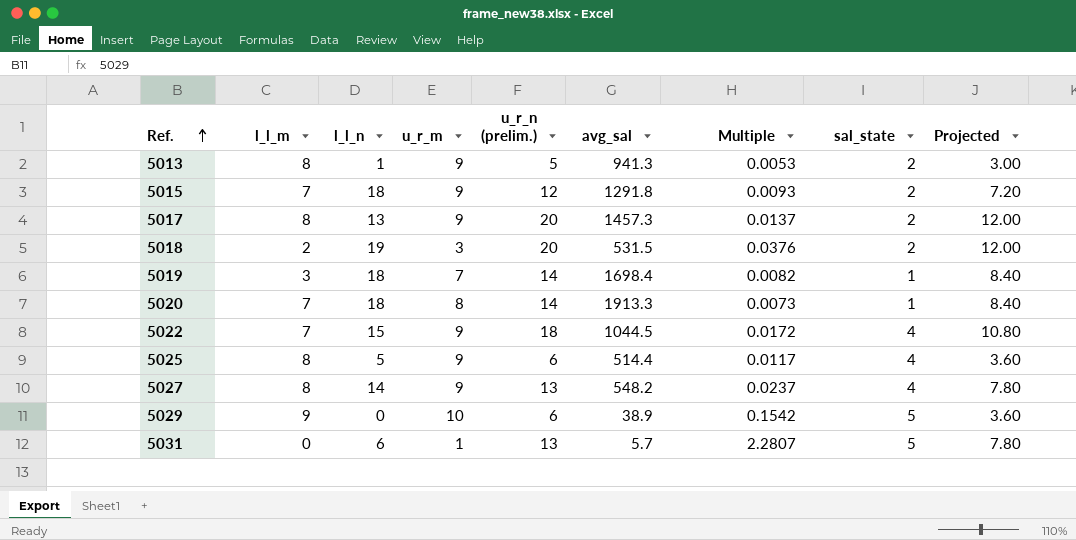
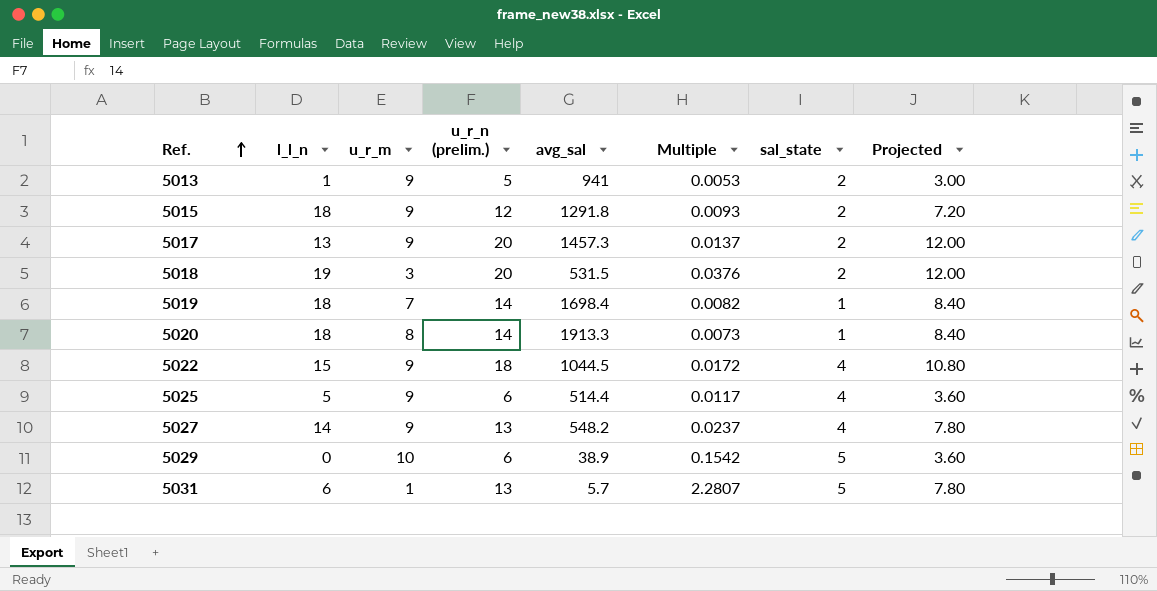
column l_l_m | position: 2 -> none
5013 | avg_sal: 941.3 -> 941

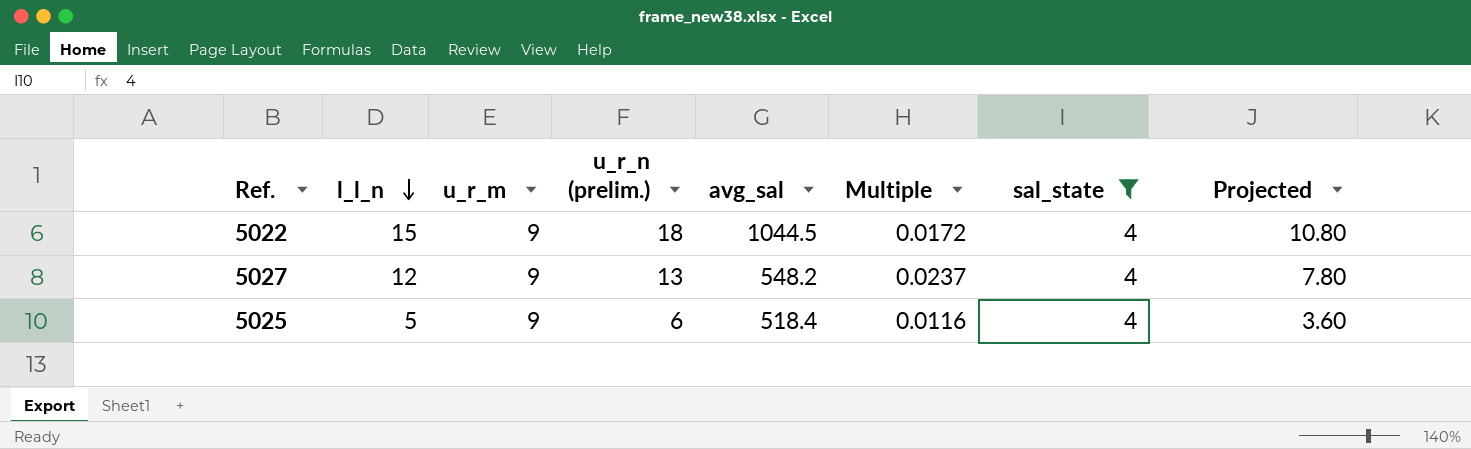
filter: none -> sal_state = 4
row order: Ref. ascending -> l_l_n descending
5027 | l_l_n: 14 -> 12
5025 | avg_sal: 514.4 -> 518.4
5025 | Multiple: 0.0117 -> 0.0116

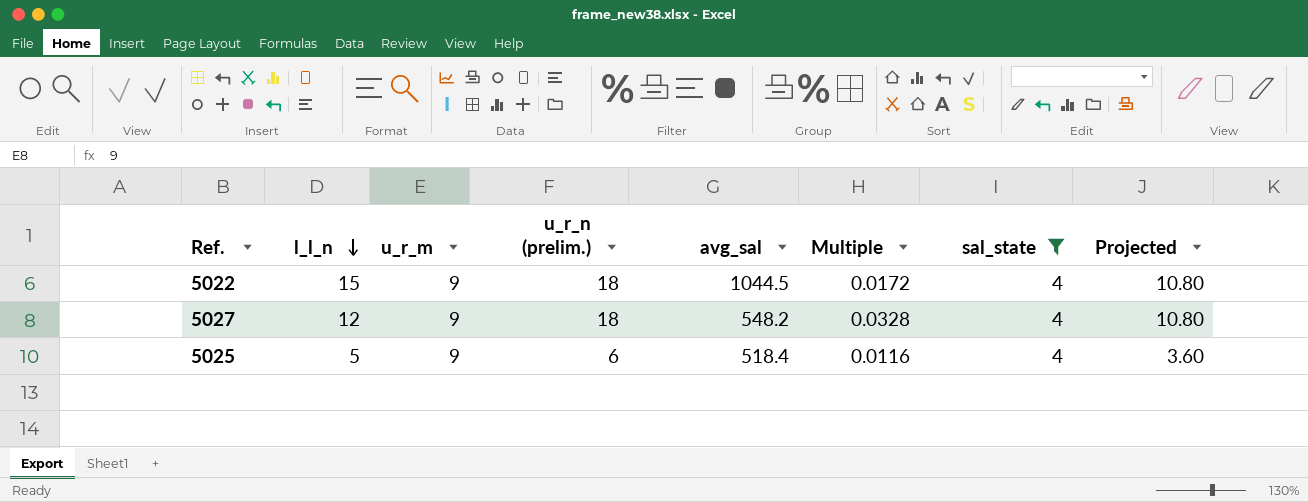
5027 | u_r_n (prelim.): 13 -> 18
5027 | Multiple: 0.0237 -> 0.0328
5027 | Projected: 7.80 -> 10.80

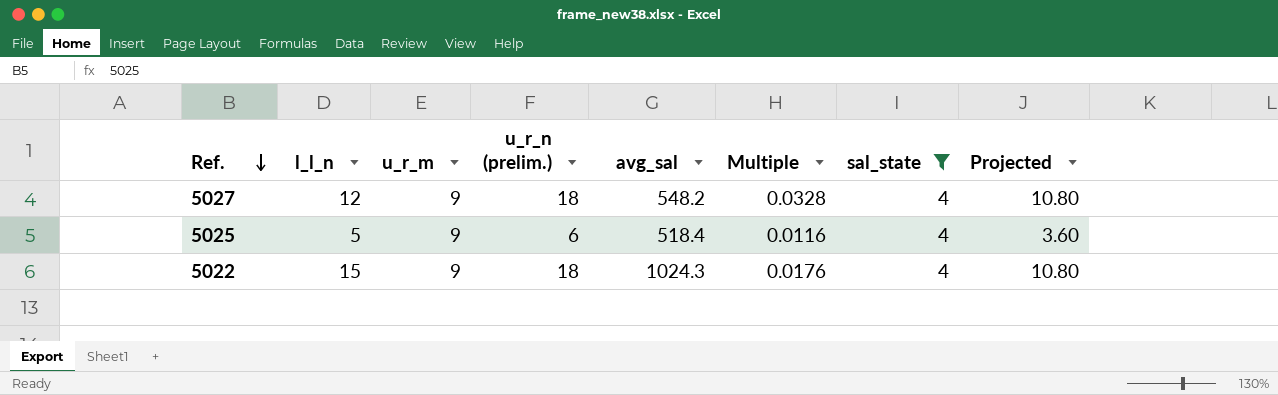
row order: l_l_n descending -> Ref. descending
5022 | avg_sal: 1044.5 -> 1024.3
5022 | Multiple: 0.0172 -> 0.0176

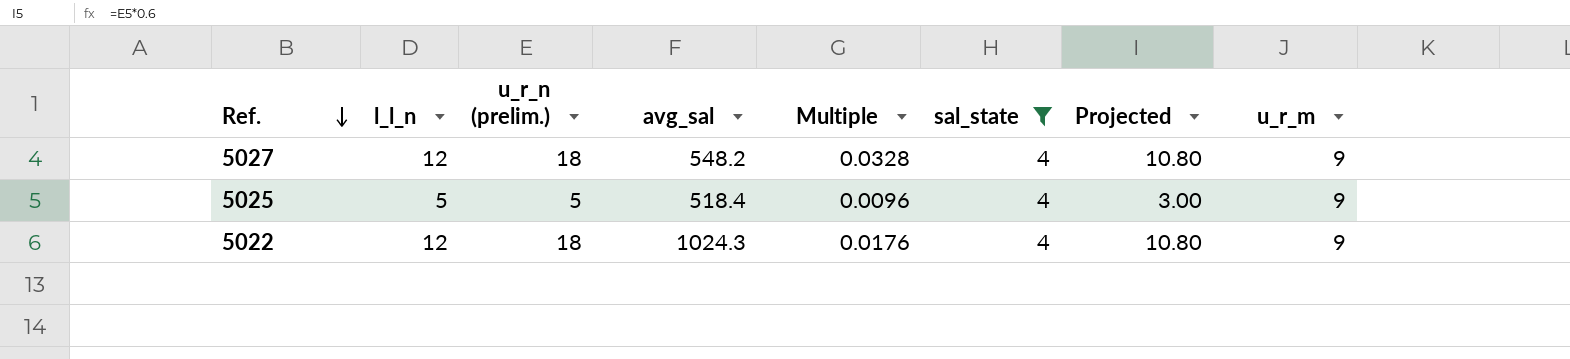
column u_r_m | position: 3 -> 8
5025 | u_r_n (prelim.): 6 -> 5
5025 | Multiple: 0.0116 -> 0.0096
5025 | Projected: 3.60 -> 3.00
5022 | l_l_n: 15 -> 12

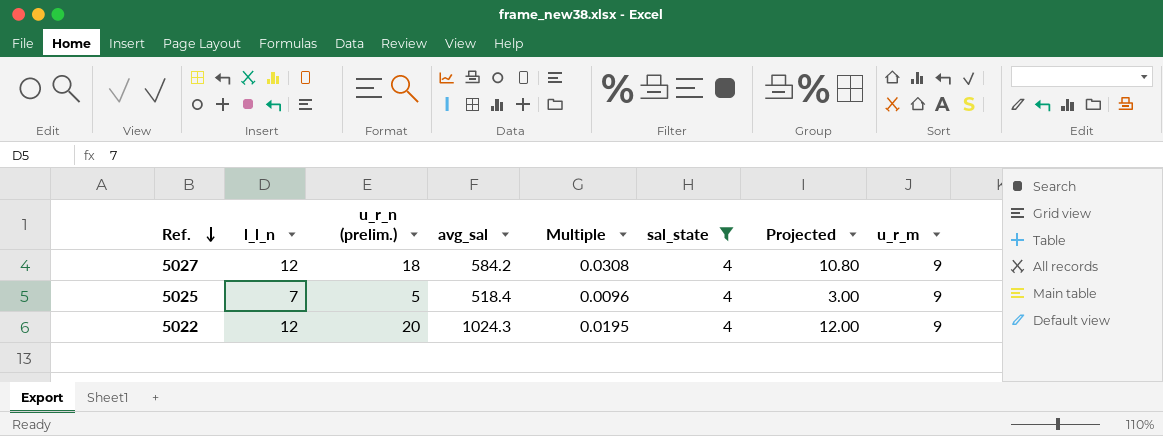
5027 | avg_sal: 548.2 -> 584.2
5027 | Multiple: 0.0328 -> 0.0308
5025 | l_l_n: 5 -> 7
5022 | u_r_n (prelim.): 18 -> 20
5022 | Multiple: 0.0176 -> 0.0195
5022 | Projected: 10.80 -> 12.00

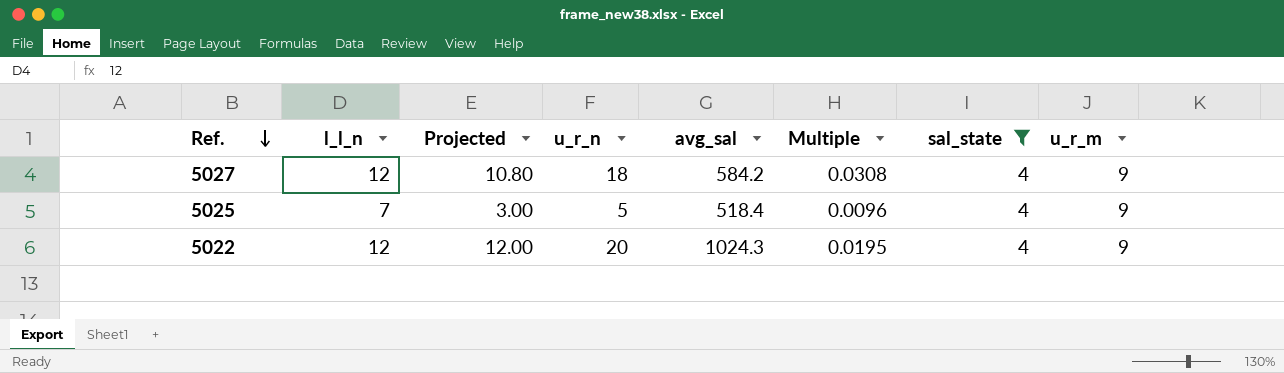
column Projected | position: 7 -> 3
column name: u_r_n (prelim.) -> u_r_n

